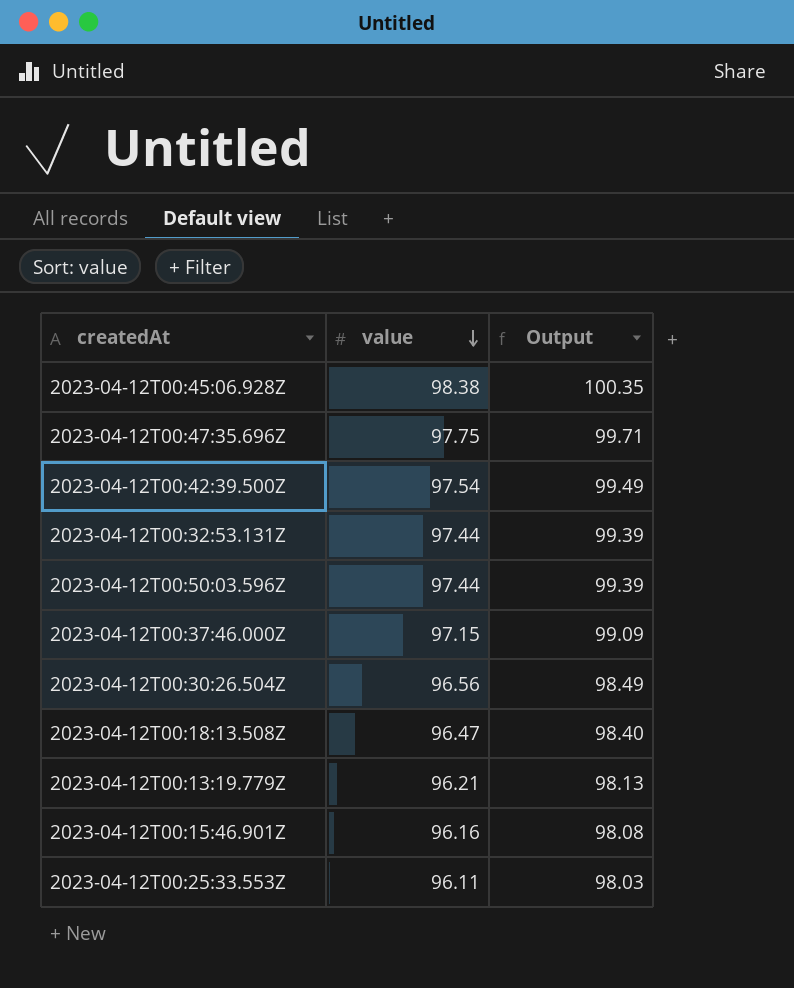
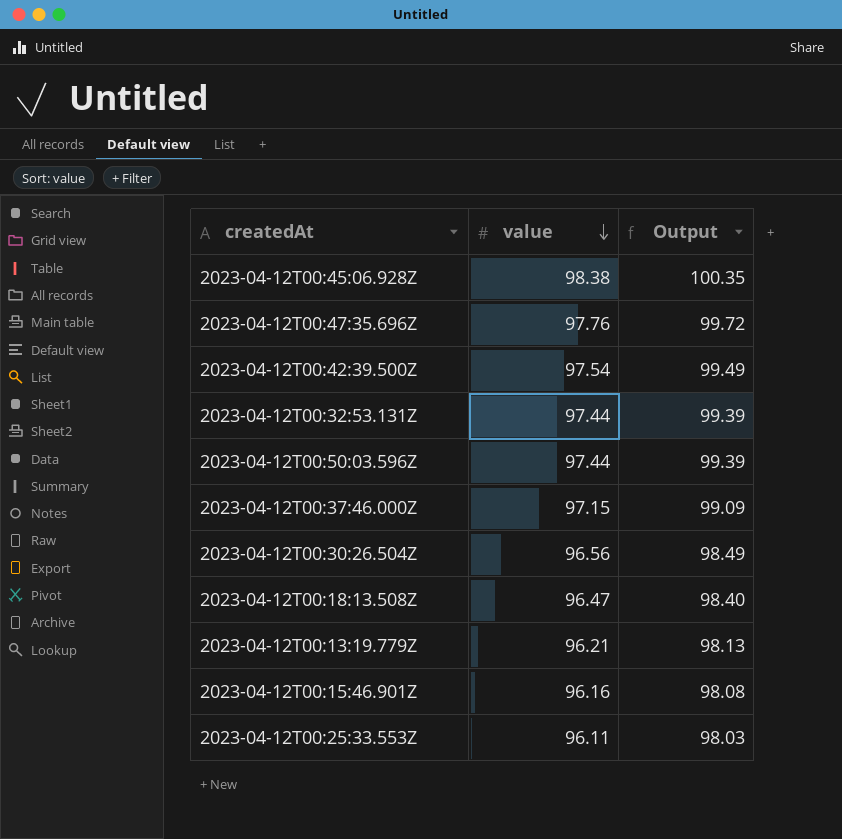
2023-04-12T00:47:35.696Z | value: 97.75 -> 97.76
2023-04-12T00:47:35.696Z | Output: 99.71 -> 99.72

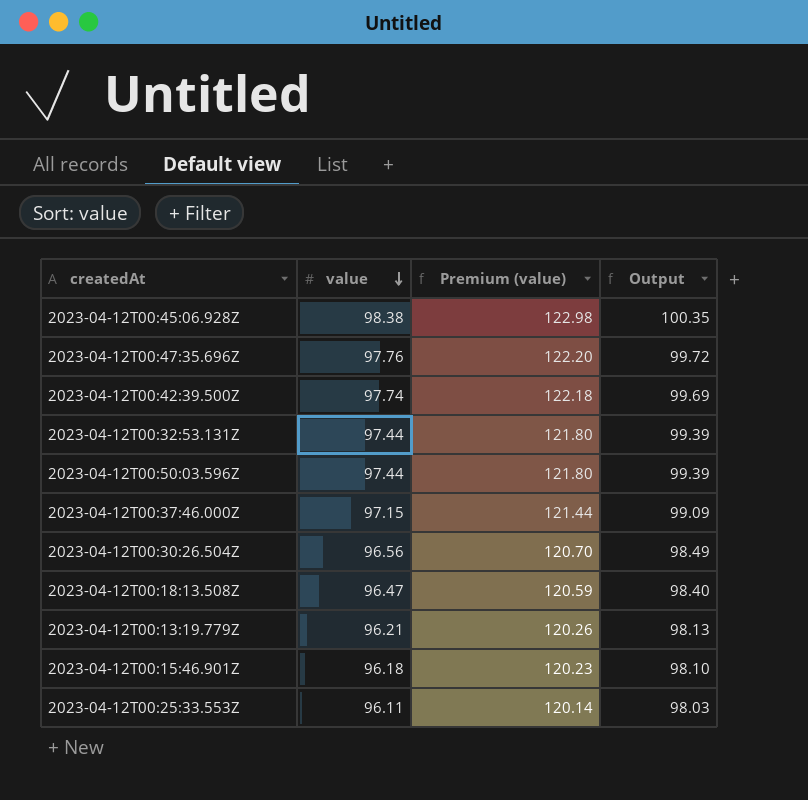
column Premium (value) | formula: none -> [value] * 1.25
2023-04-12T00:42:39.500Z | value: 97.54 -> 97.74
2023-04-12T00:42:39.500Z | Output: 99.49 -> 99.69
2023-04-12T00:15:46.901Z | value: 96.16 -> 96.18
2023-04-12T00:15:46.901Z | Output: 98.08 -> 98.10

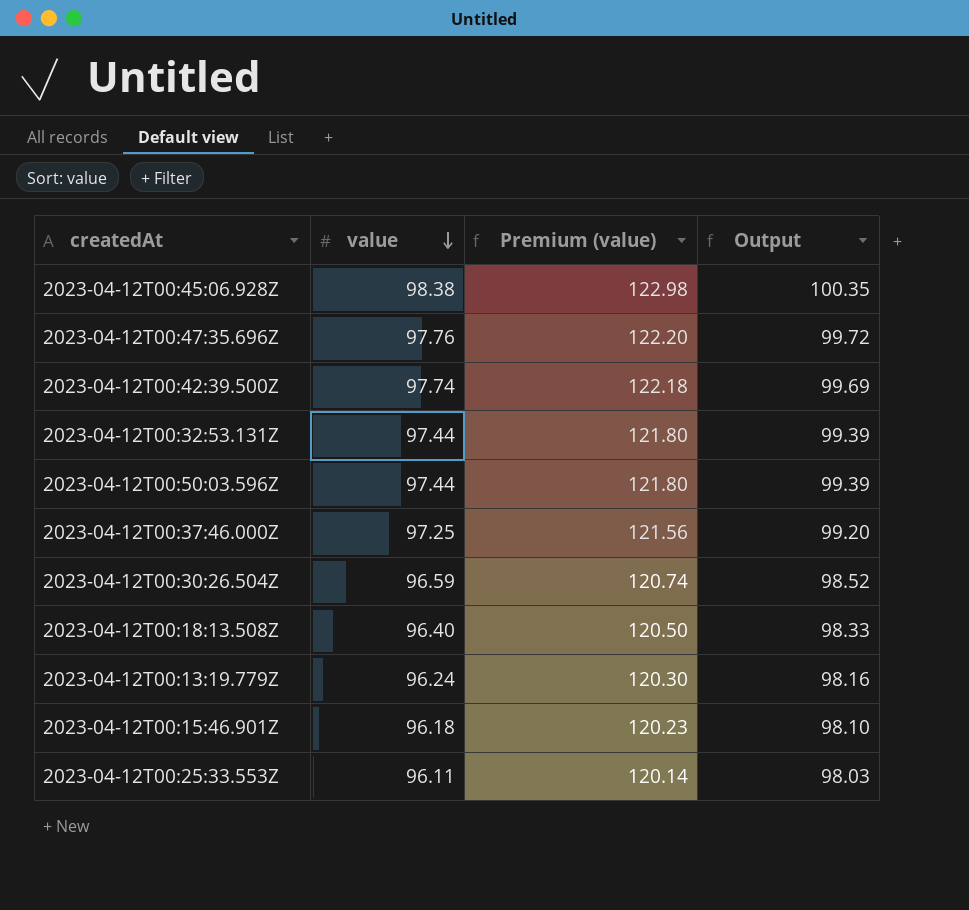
2023-04-12T00:37:46.000Z | value: 97.15 -> 97.25
2023-04-12T00:37:46.000Z | Premium (value): 121.44 -> 121.56
2023-04-12T00:37:46.000Z | Output: 99.09 -> 99.20
2023-04-12T00:30:26.504Z | value: 96.56 -> 96.59
2023-04-12T00:30:26.504Z | Premium (value): 120.70 -> 120.74
2023-04-12T00:30:26.504Z | Output: 98.49 -> 98.52
2023-04-12T00:18:13.508Z | value: 96.47 -> 96.40
2023-04-12T00:18:13.508Z | Premium (value): 120.59 -> 120.50
2023-04-12T00:18:13.508Z | Output: 98.40 -> 98.33
2023-04-12T00:13:19.779Z | value: 96.21 -> 96.24
2023-04-12T00:13:19.779Z | Premium (value): 120.26 -> 120.30
2023-04-12T00:13:19.779Z | Output: 98.13 -> 98.16

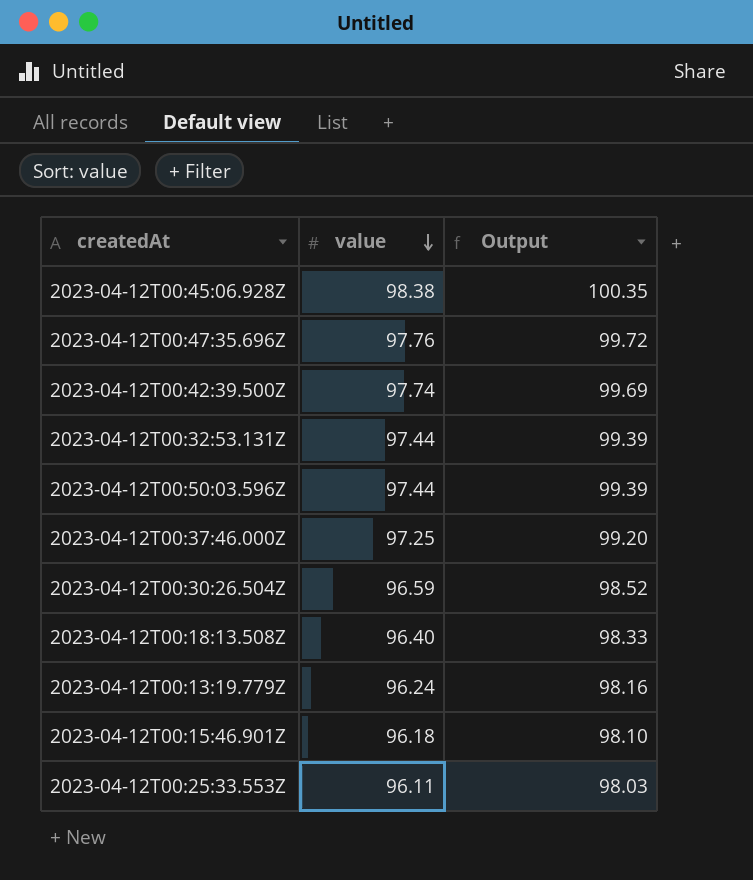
column Premium (value) | formula: [value] * 1.25 -> none

